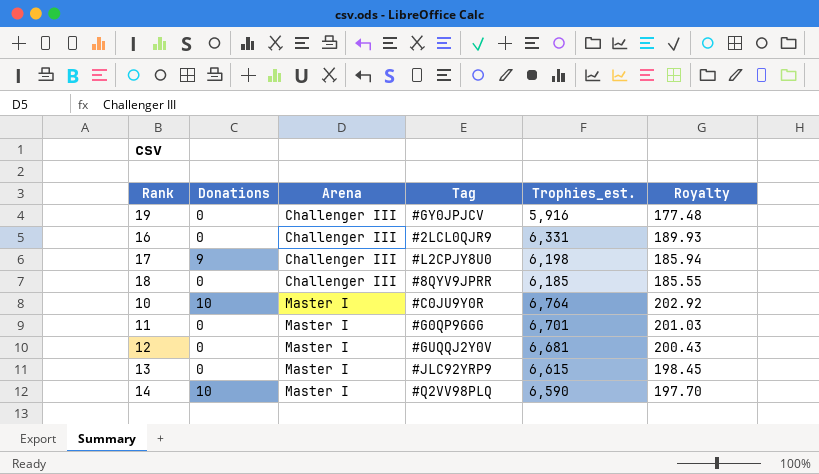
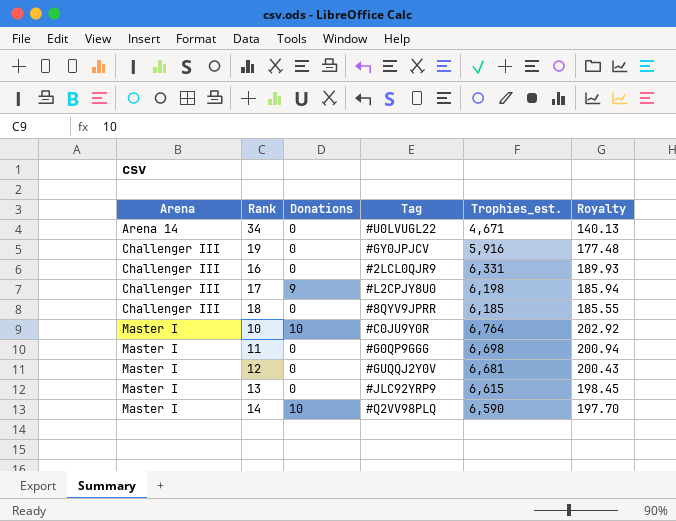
column Arena | position: 3 -> 1
row 34: none -> Arena 14 | 0 | #U0LVUGL22 | 4,671 | 140.13
11 | Trophies_est.: 6,701 -> 6,698
11 | Royalty: 201.03 -> 200.94

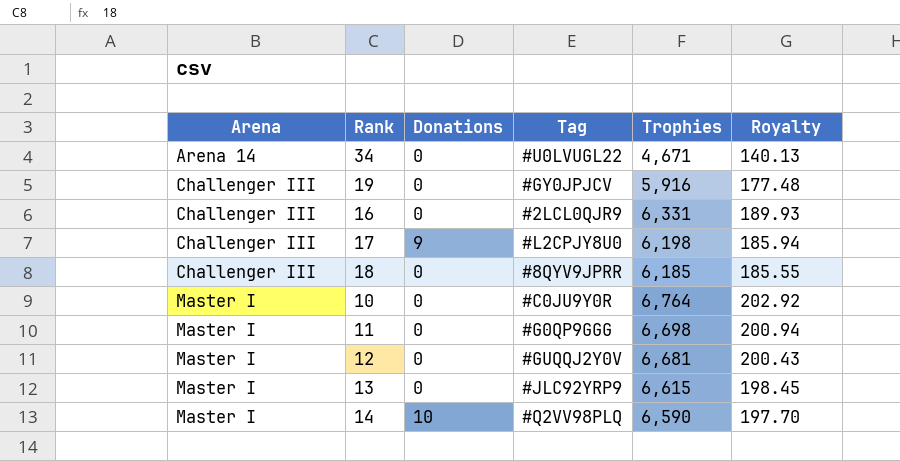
column name: Trophies_est. -> Trophies
10 | Donations: 10 -> 0

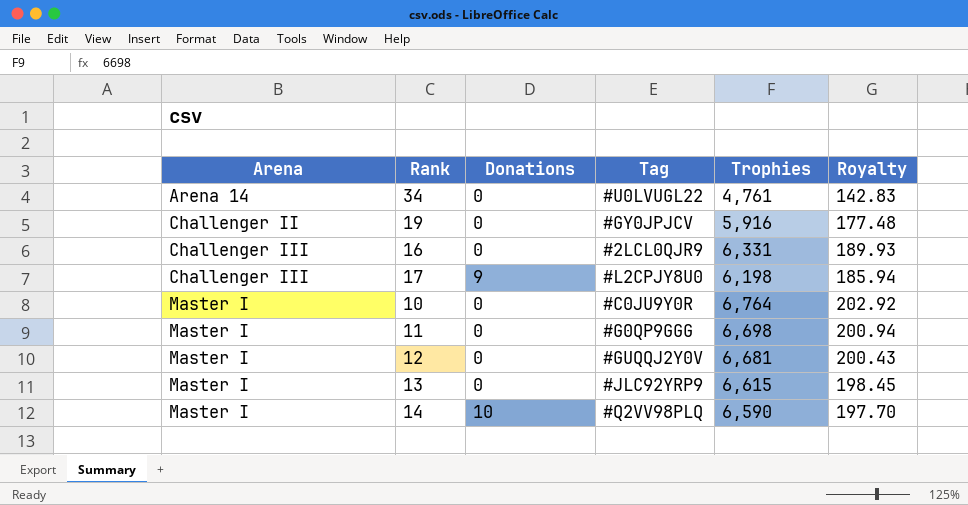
row 18: Challenger III | 0 | #8QYV9JPRR | 6,185 | 185.55 -> none
34 | Trophies: 4,671 -> 4,761
34 | Royalty: 140.13 -> 142.83
19 | Arena: Challenger III -> Challenger II

